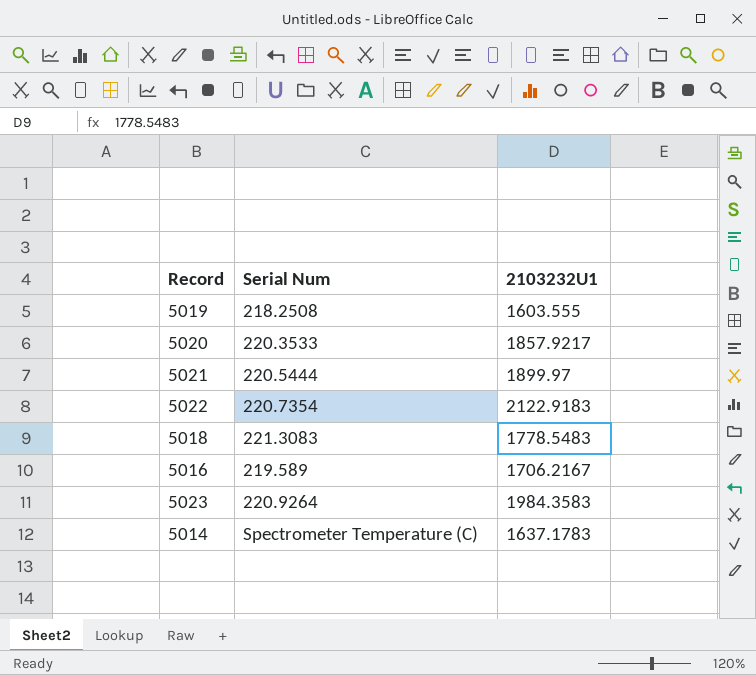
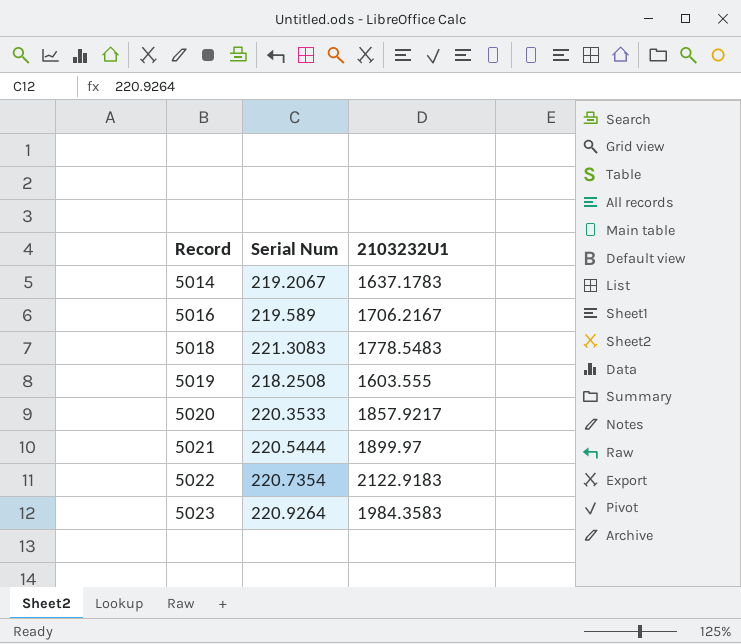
row order: none -> Record ascending
5014 | Serial Num: Spectrometer Temperature (C) -> 219.2067

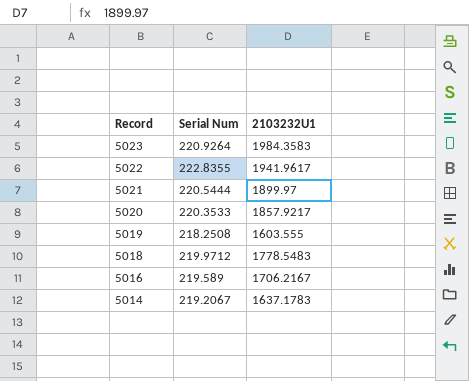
row order: Record ascending -> Record descending
5022 | Serial Num: 220.7354 -> 222.8355
5022 | 2103232U1: 2122.9183 -> 1941.9617
5018 | Serial Num: 221.3083 -> 219.9712

